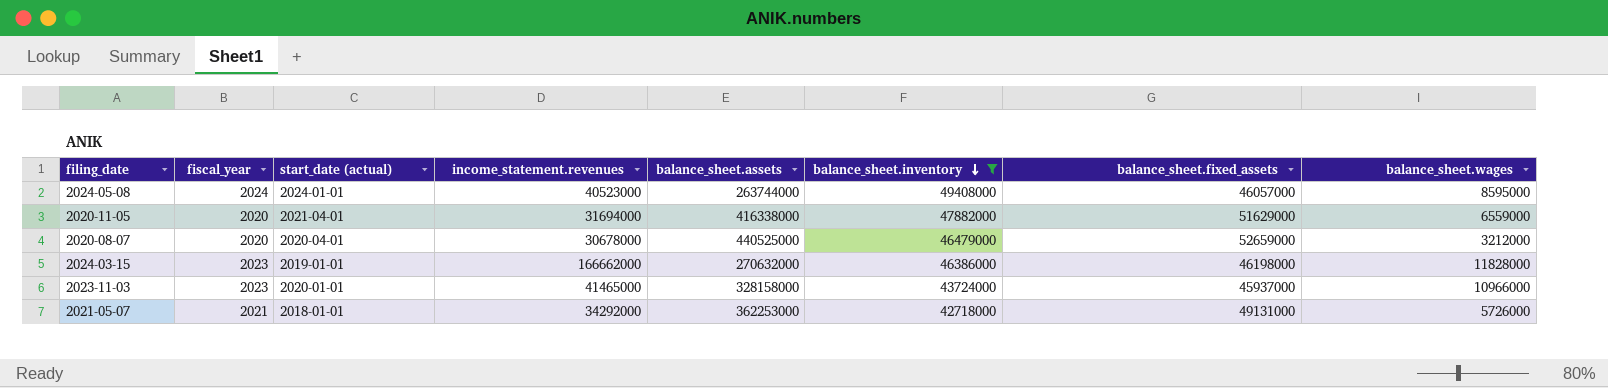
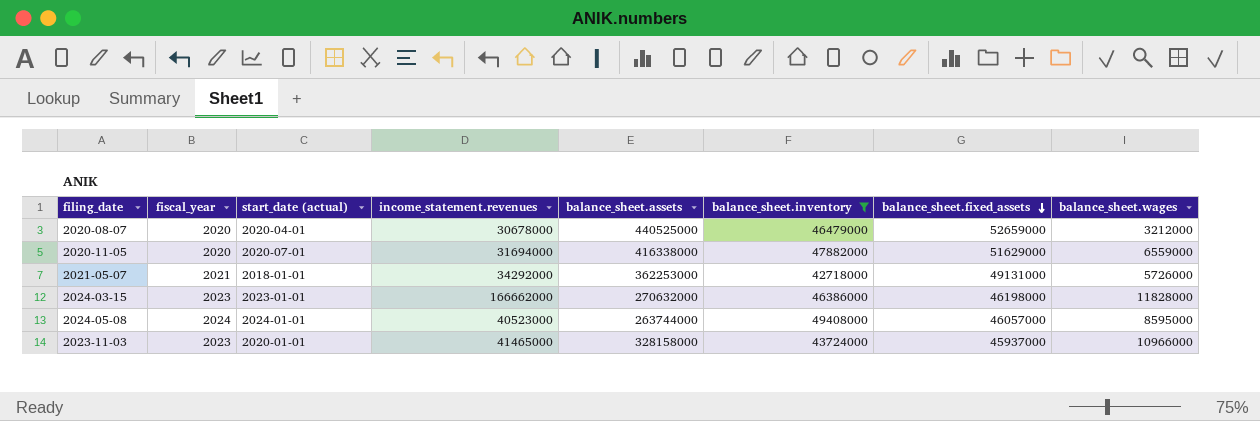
row order: balance_sheet.inventory descending -> balance_sheet.fixed_assets descending
2020-11-05 | start_date (actual): 2021-04-01 -> 2020-07-01
2024-03-15 | start_date (actual): 2019-01-01 -> 2023-01-01

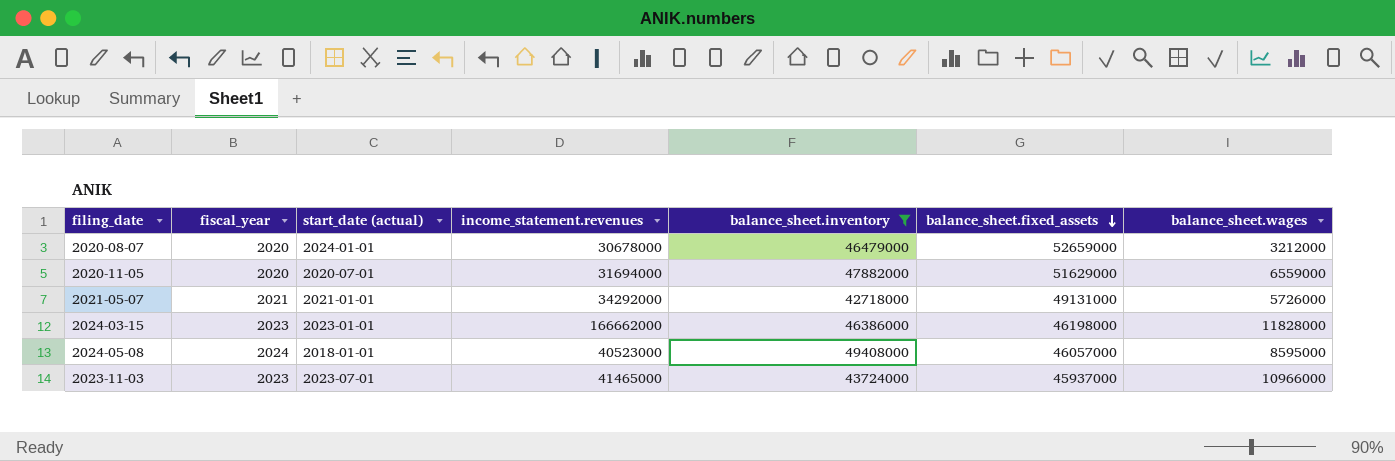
column balance_sheet.assets | position: 5 -> none
2020-08-07 | start_date (actual): 2020-04-01 -> 2024-01-01
2021-05-07 | start_date (actual): 2018-01-01 -> 2021-01-01
2024-05-08 | start_date (actual): 2024-01-01 -> 2018-01-01
2023-11-03 | start_date (actual): 2020-01-01 -> 2023-07-01

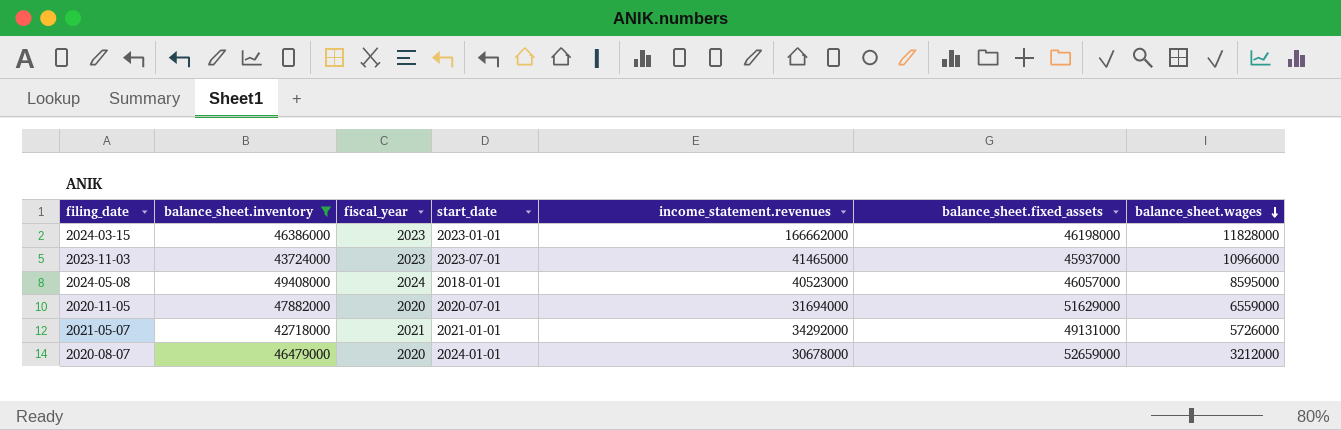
row order: balance_sheet.fixed_assets descending -> balance_sheet.wages descending
column balance_sheet.inventory | position: 5 -> 2
column name: start_date (actual) -> start_date

